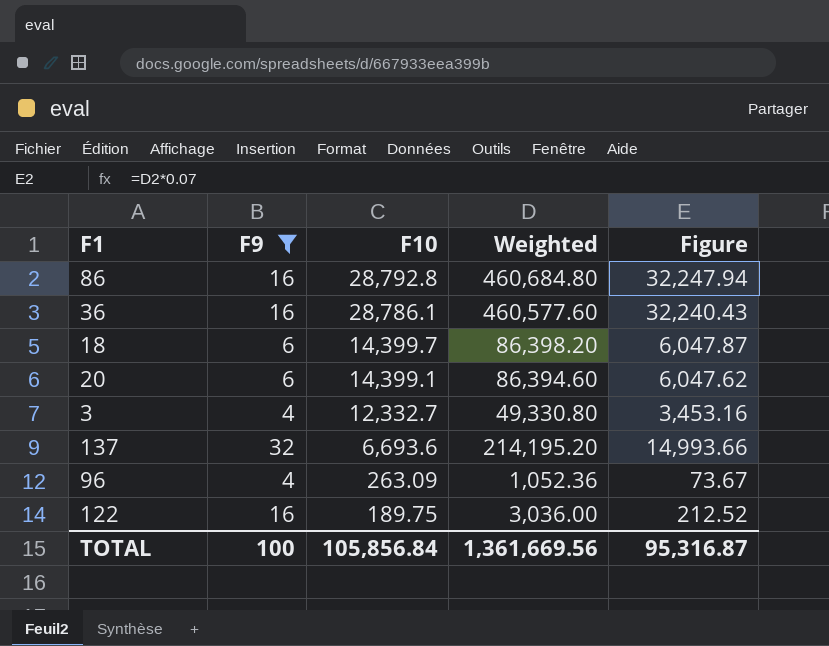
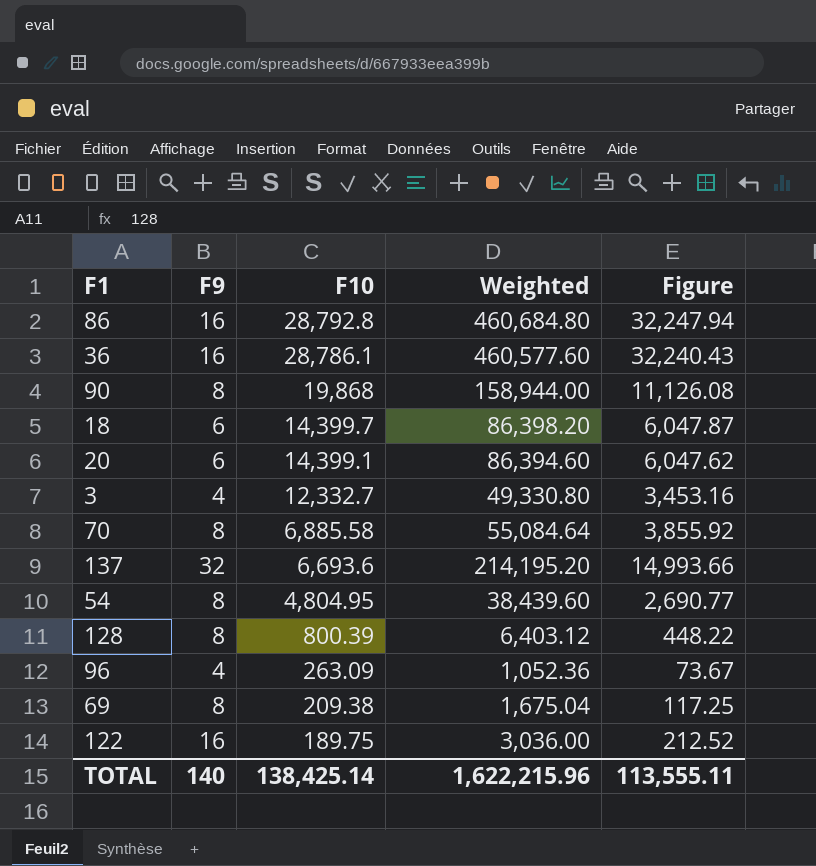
filter: F9 != 8 -> none
TOTAL | F9: 100 -> 140
TOTAL | F10: 105,856.84 -> 138,425.14
TOTAL | Weighted: 1,361,669.56 -> 1,622,215.96
TOTAL | Figure: 95,316.87 -> 113,555.11

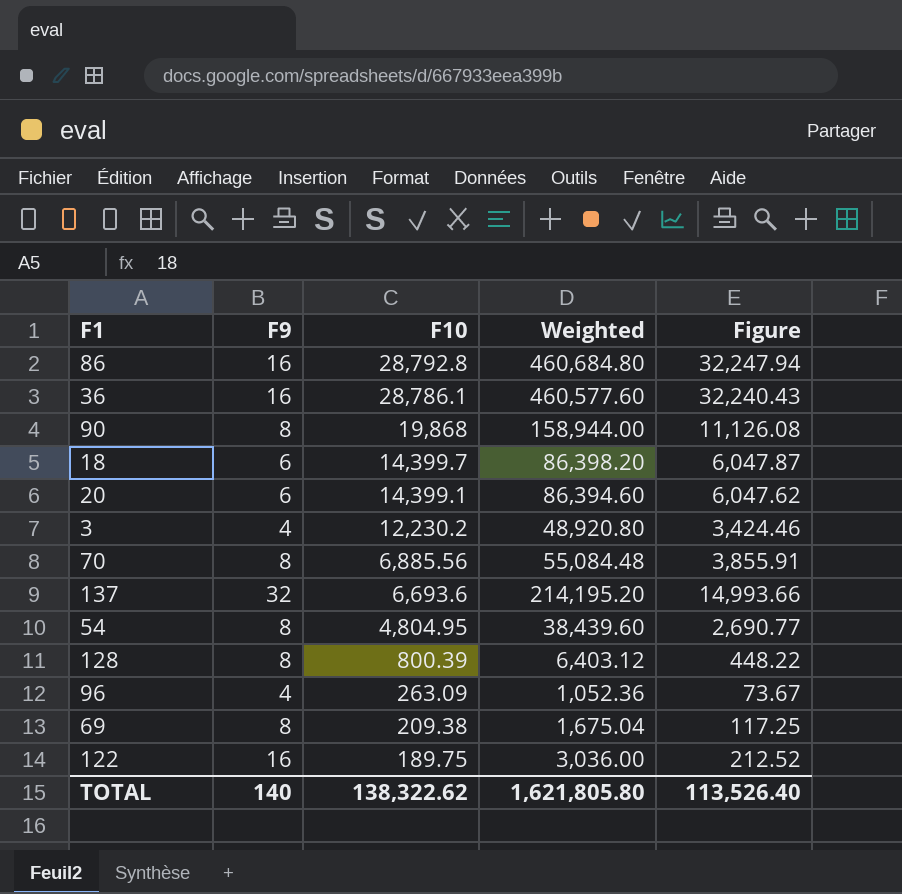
3 | F10: 12,332.7 -> 12,230.2
3 | Weighted: 49,330.80 -> 48,920.80
3 | Figure: 3,453.16 -> 3,424.46
70 | F10: 6,885.58 -> 6,885.56
70 | Weighted: 55,084.64 -> 55,084.48
70 | Figure: 3,855.92 -> 3,855.91
TOTAL | F10: 138,425.14 -> 138,322.62
TOTAL | Weighted: 1,622,215.96 -> 1,621,805.80
TOTAL | Figure: 113,555.11 -> 113,526.40

